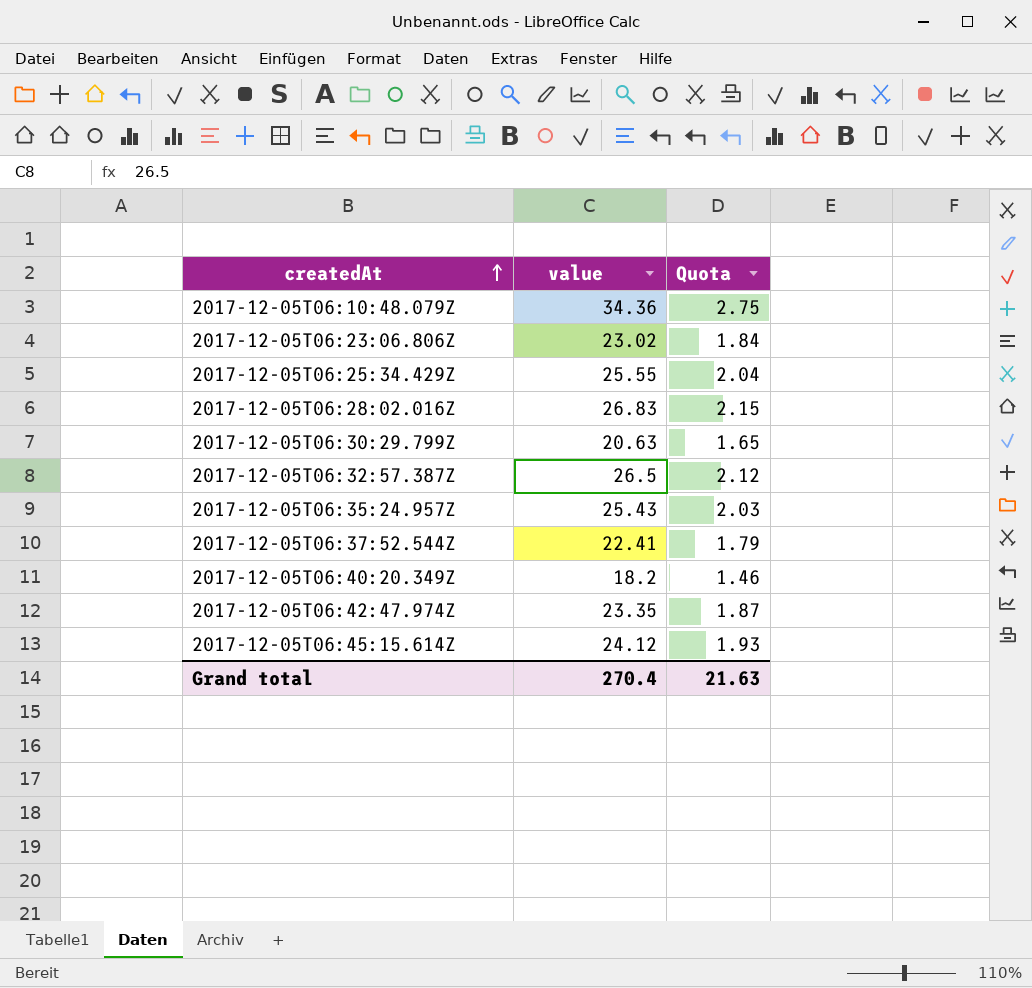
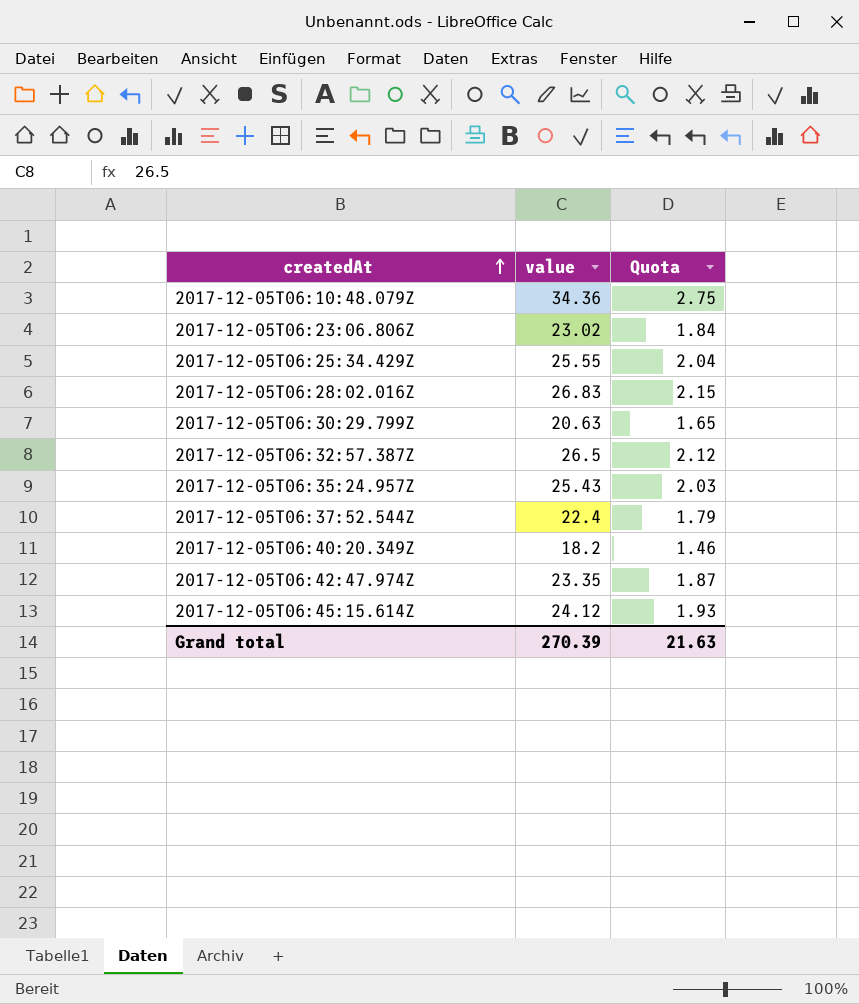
2017-12-05T06:37:52.544Z | value: 22.41 -> 22.4
Grand total | value: 270.4 -> 270.39

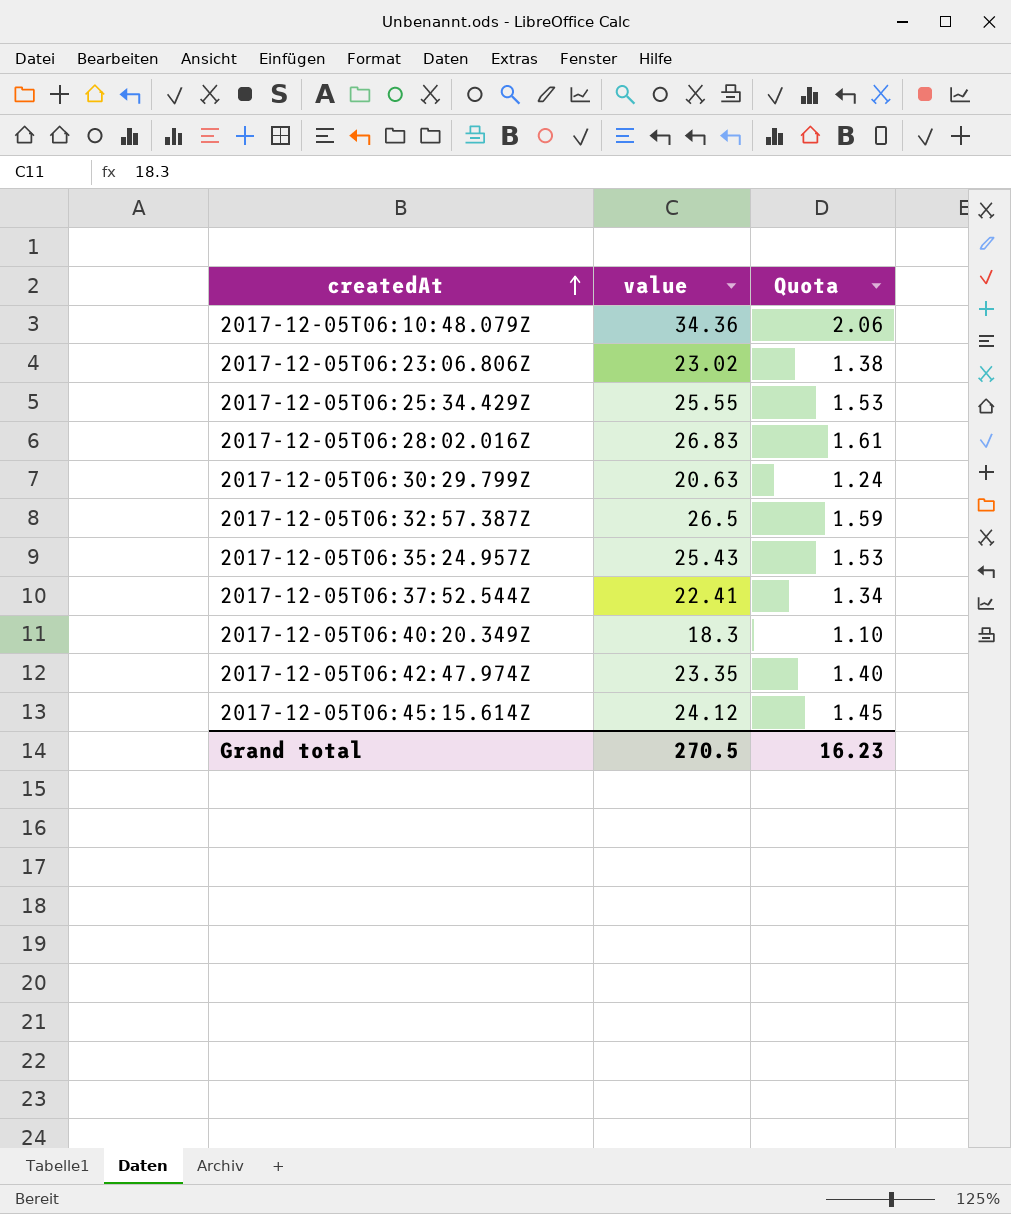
column Quota | formula: [value] * 0.08 -> [value] * 0.06
2017-12-05T06:37:52.544Z | value: 22.4 -> 22.41
2017-12-05T06:40:20.349Z | value: 18.2 -> 18.3
Grand total | value: 270.39 -> 270.5
Grand total | Quota: 21.63 -> 16.23

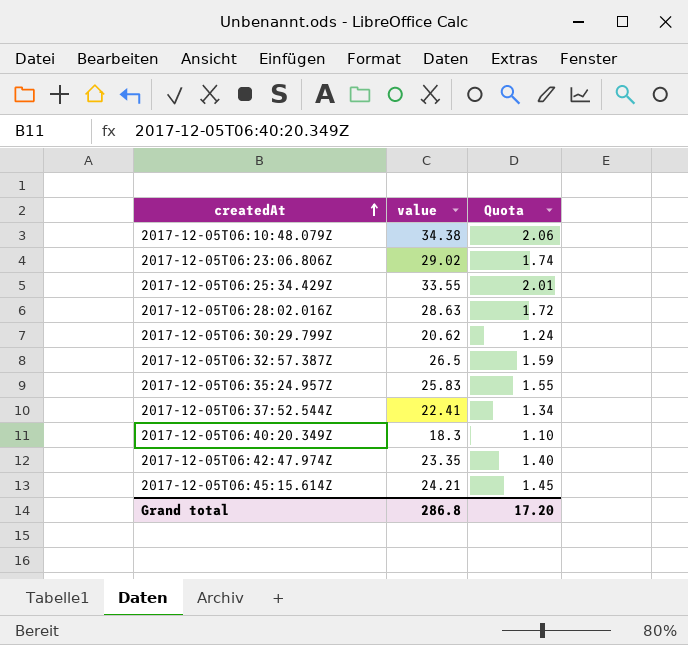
2017-12-05T06:10:48.079Z | value: 34.36 -> 34.38
2017-12-05T06:23:06.806Z | value: 23.02 -> 29.02
2017-12-05T06:23:06.806Z | Quota: 1.38 -> 1.74
2017-12-05T06:25:34.429Z | value: 25.55 -> 33.55
2017-12-05T06:25:34.429Z | Quota: 1.53 -> 2.01
2017-12-05T06:28:02.016Z | value: 26.83 -> 28.63
2017-12-05T06:28:02.016Z | Quota: 1.61 -> 1.72
2017-12-05T06:30:29.799Z | value: 20.63 -> 20.62
2017-12-05T06:35:24.957Z | value: 25.43 -> 25.83
2017-12-05T06:35:24.957Z | Quota: 1.53 -> 1.55
2017-12-05T06:45:15.614Z | value: 24.12 -> 24.21
Grand total | value: 270.5 -> 286.8
Grand total | Quota: 16.23 -> 17.20

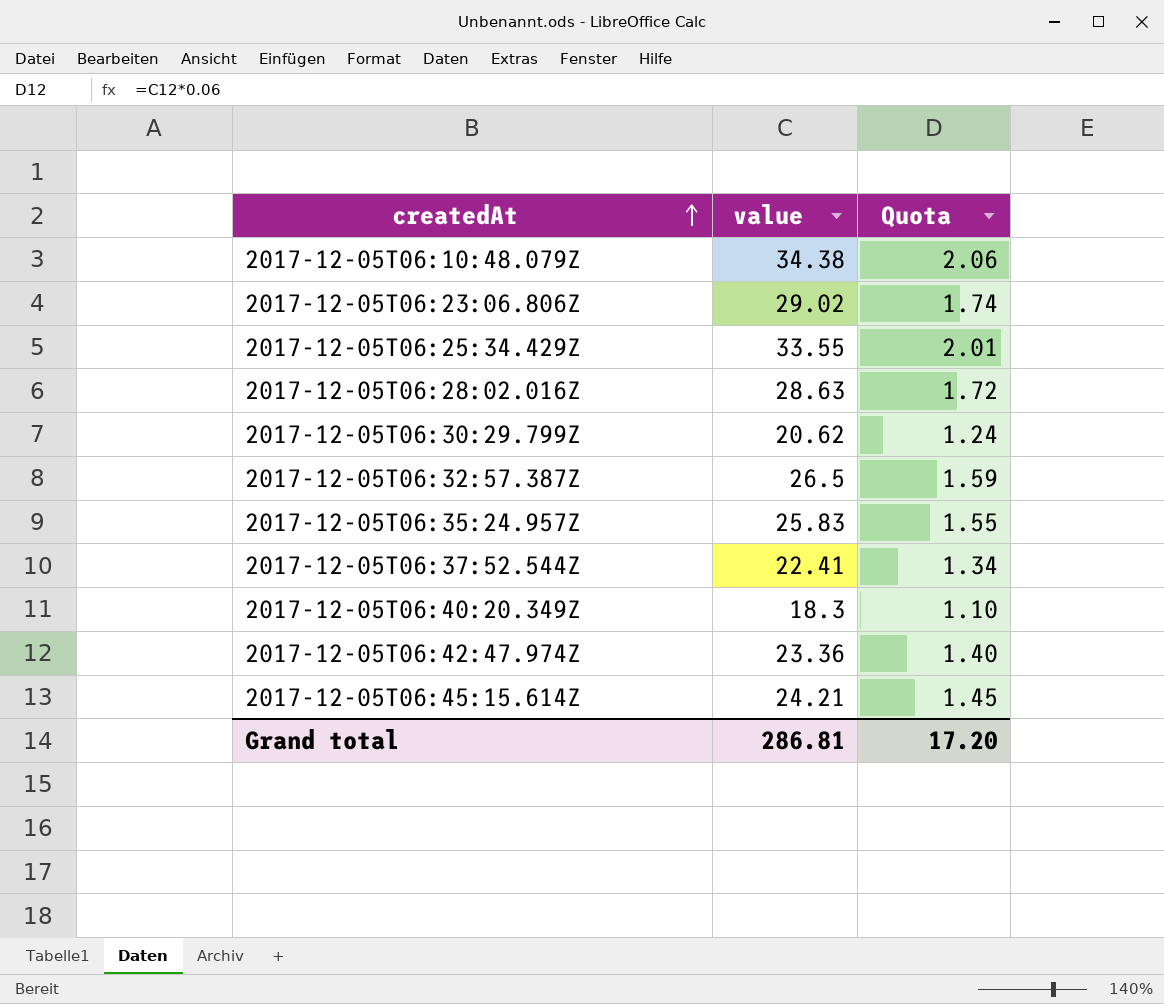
2017-12-05T06:42:47.974Z | value: 23.35 -> 23.36
Grand total | value: 286.8 -> 286.81

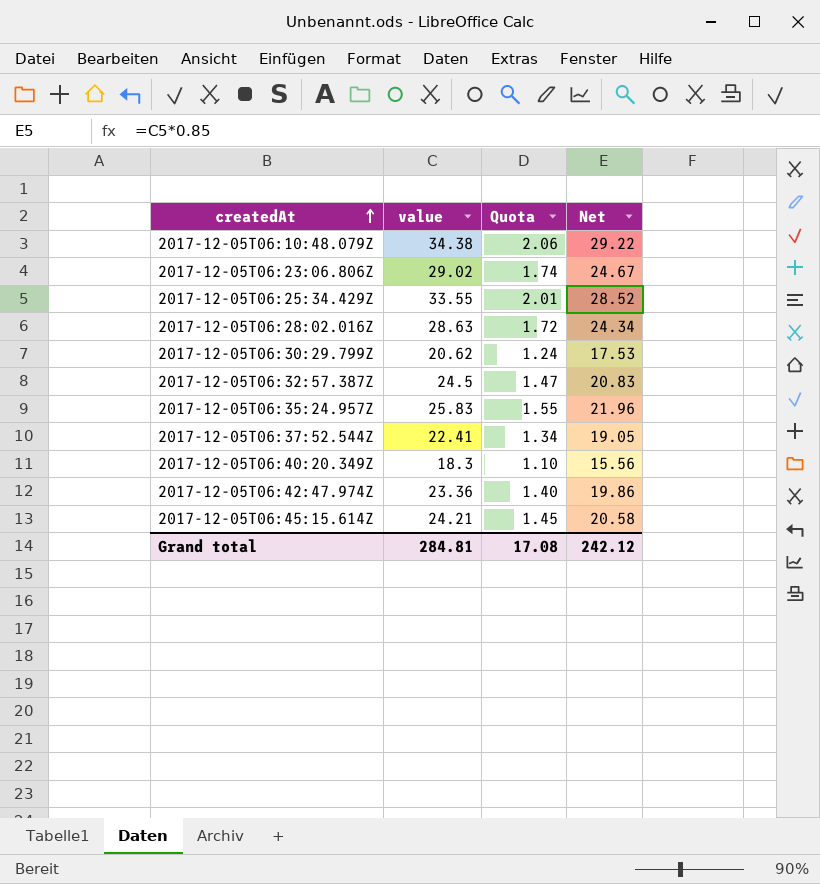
column Net | formula: none -> [value] * 0.85
2017-12-05T06:32:57.387Z | value: 26.5 -> 24.5
2017-12-05T06:32:57.387Z | Quota: 1.59 -> 1.47
Grand total | value: 286.81 -> 284.81
Grand total | Quota: 17.20 -> 17.08

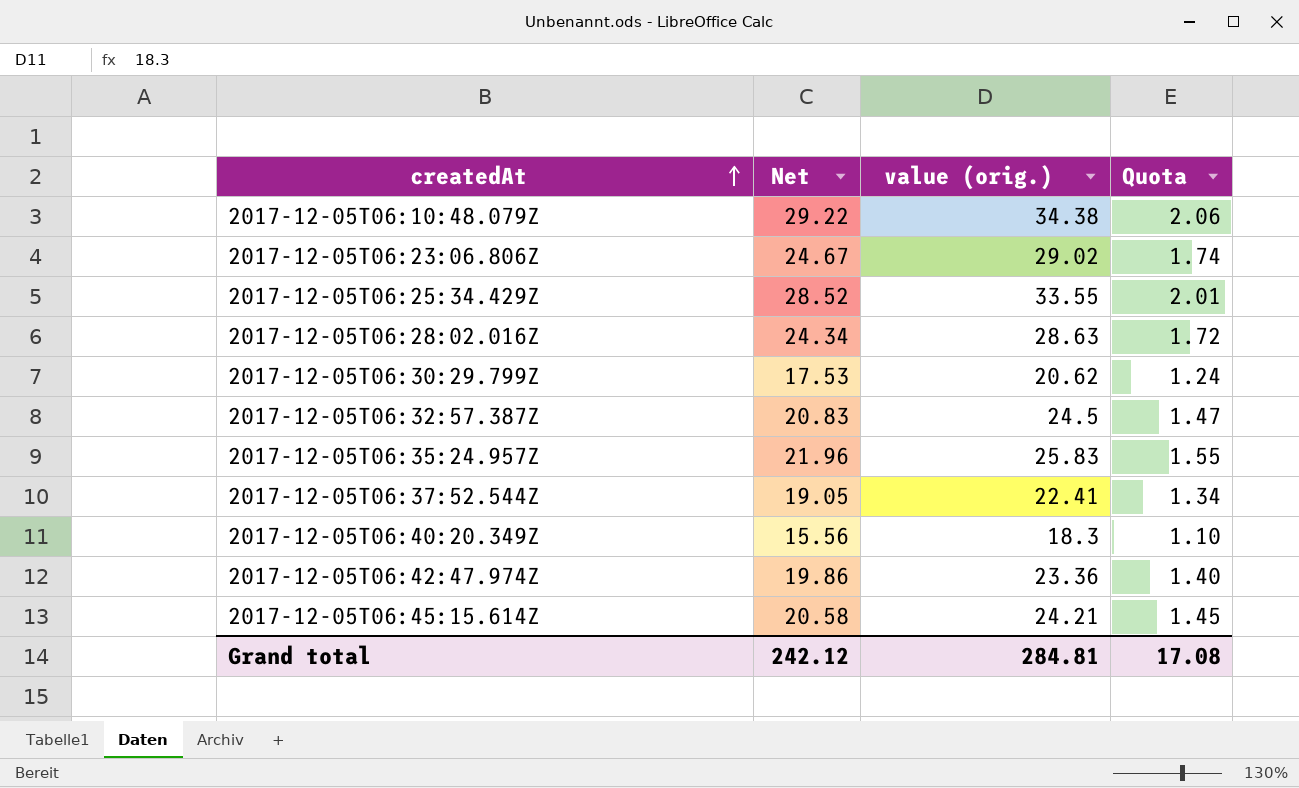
column Net | position: 4 -> 2
column name: value -> value (orig.)

